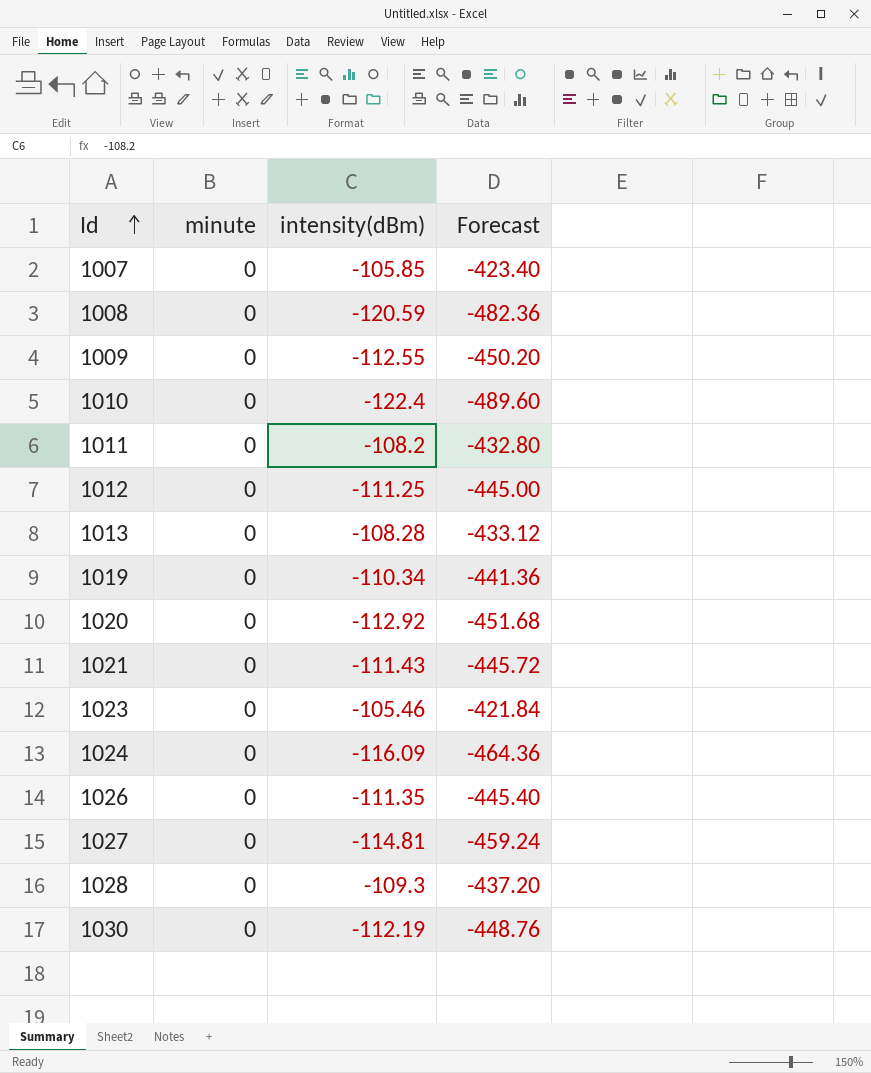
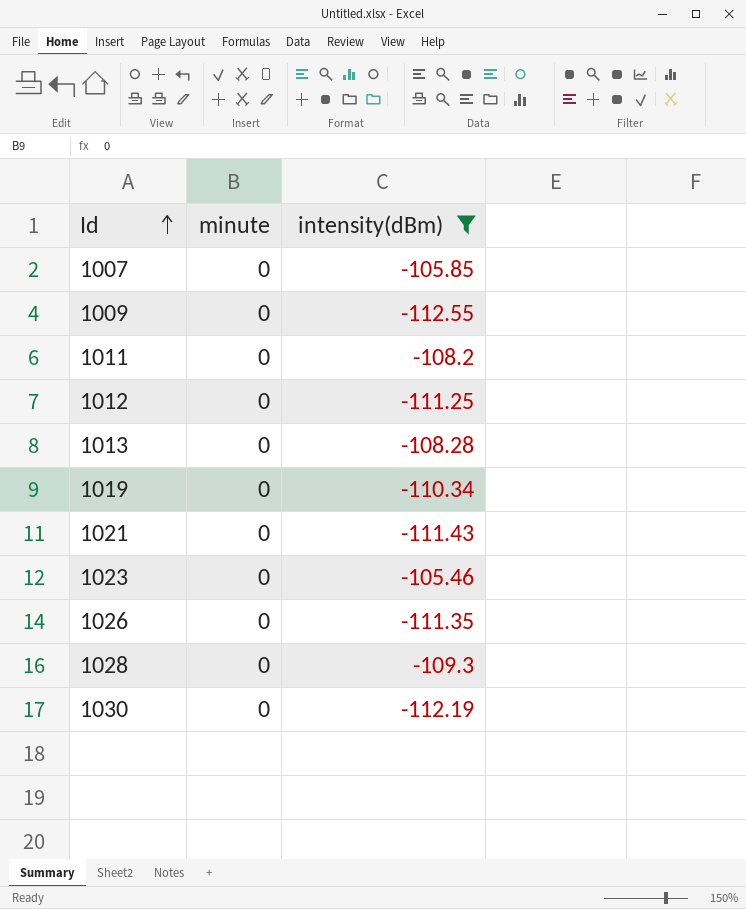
filter: none -> intensity(dBm) >= -112.55
column Forecast | formula: [intensity(dBm)] * 4 -> none

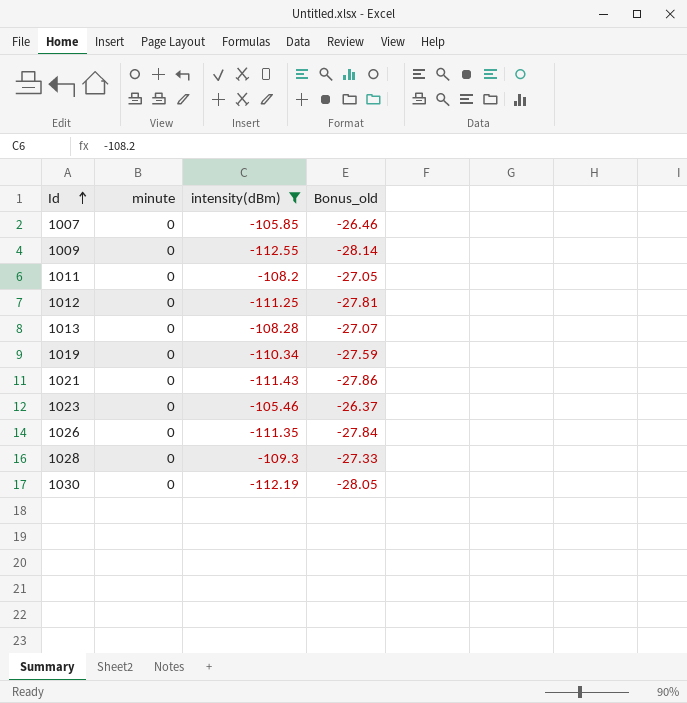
column Bonus_old | formula: none -> [intensity(dBm)] * 0.25

